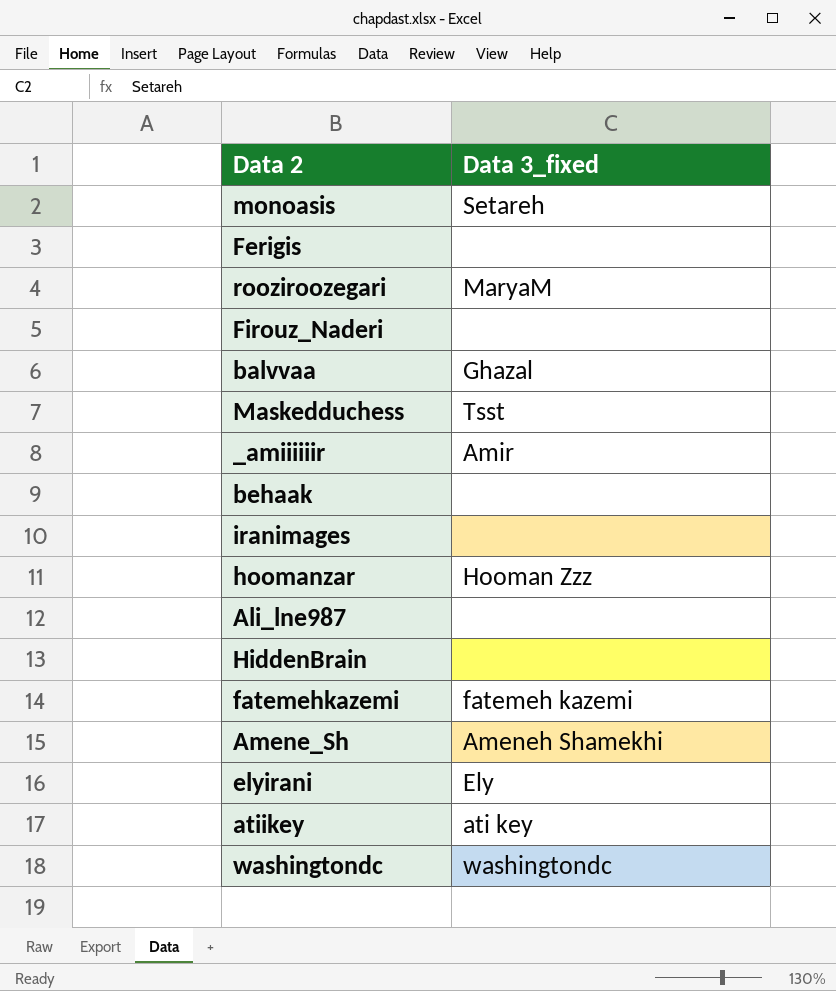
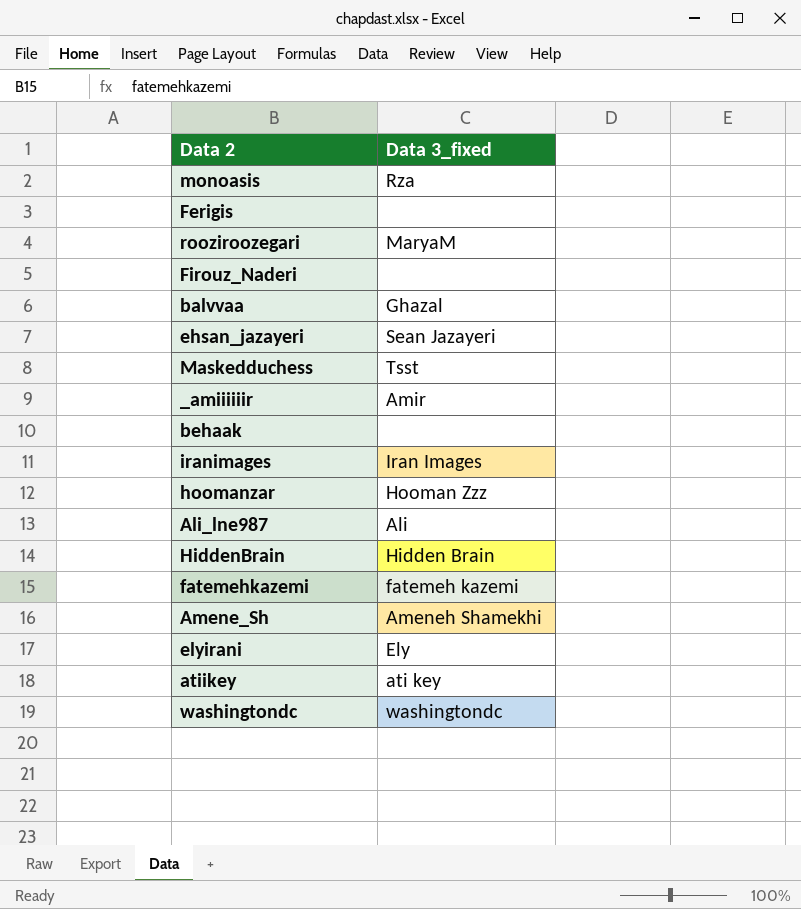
monoasis | Data 3_fixed: Setareh -> Rza
row ehsan_jazayeri: none -> Sean Jazayeri
iranimages | Data 3_fixed: none -> Iran Images
Ali_lne987 | Data 3_fixed: none -> Ali
HiddenBrain | Data 3_fixed: none -> Hidden Brain

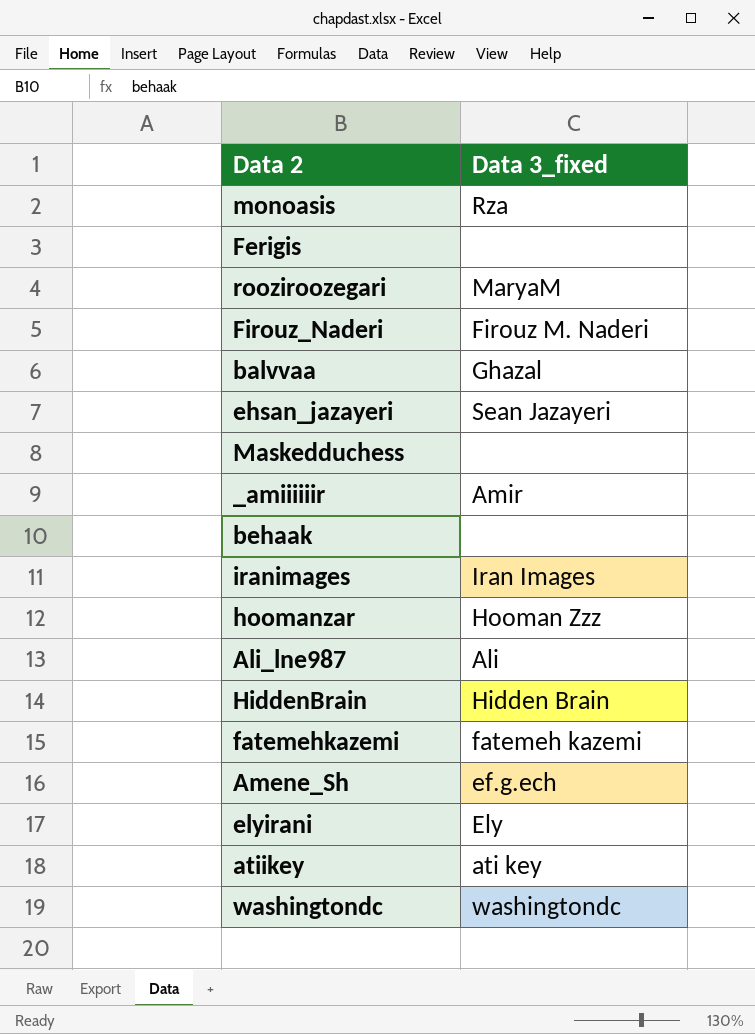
Firouz_Naderi | Data 3_fixed: none -> Firouz M. Naderi
Maskedduchess | Data 3_fixed: Tsst -> none
Amene_Sh | Data 3_fixed: Ameneh Shamekhi -> ef.g.ech

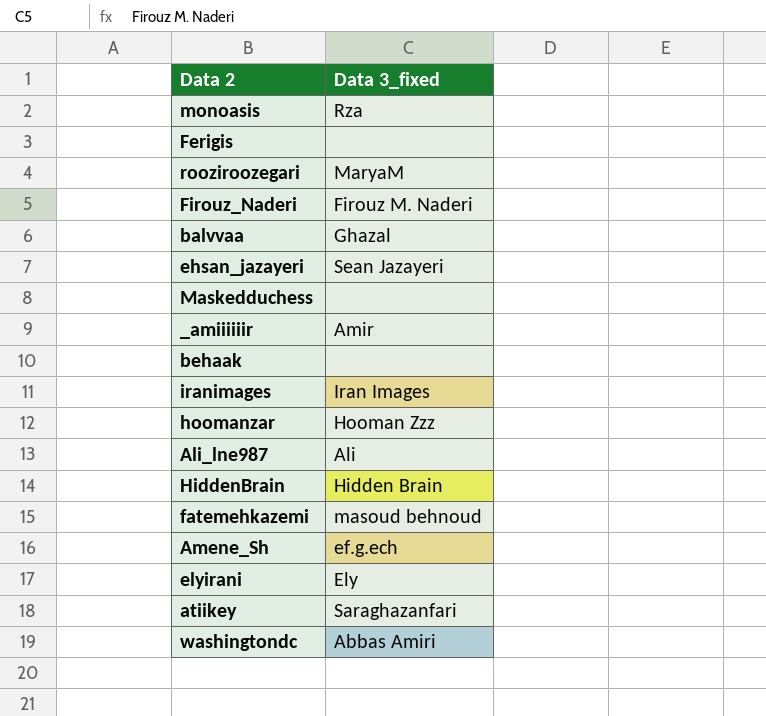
fatemehkazemi | Data 3_fixed: fatemeh kazemi -> masoud behnoud
atiikey | Data 3_fixed: ati key -> Saraghazanfari
washingtondc | Data 3_fixed: washingtondc -> Abbas Amiri

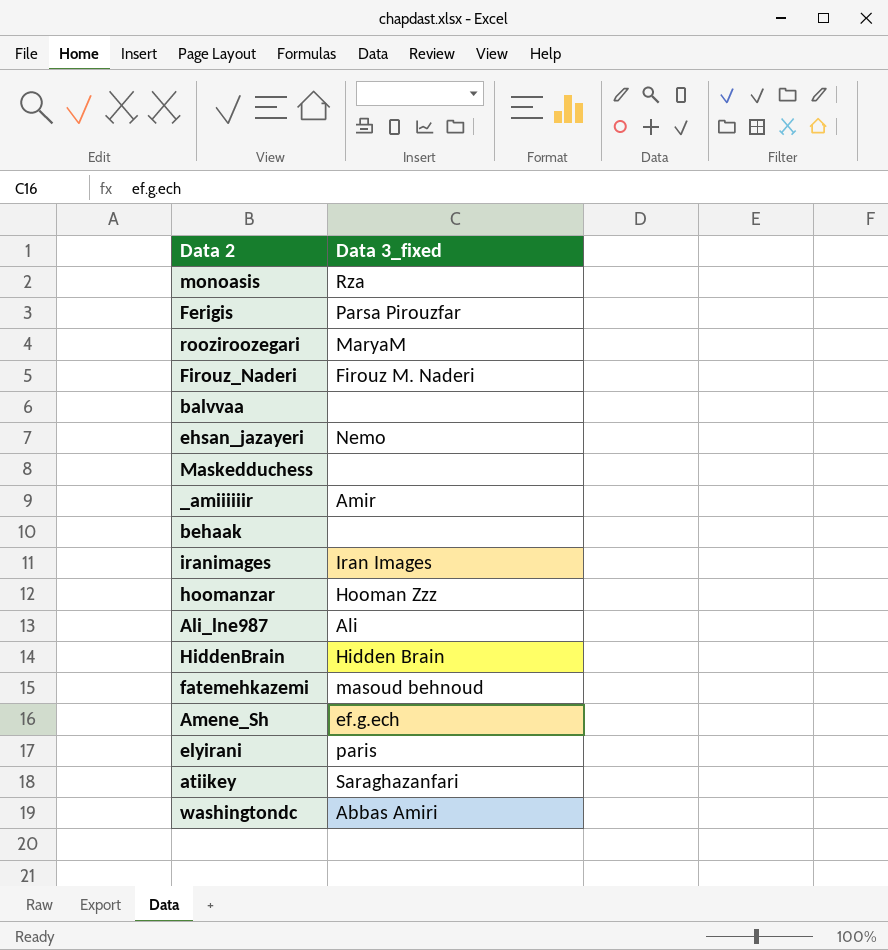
Ferigis | Data 3_fixed: none -> Parsa Pirouzfar
balvvaa | Data 3_fixed: Ghazal -> none
ehsan_jazayeri | Data 3_fixed: Sean Jazayeri -> Nemo
elyirani | Data 3_fixed: Ely -> paris

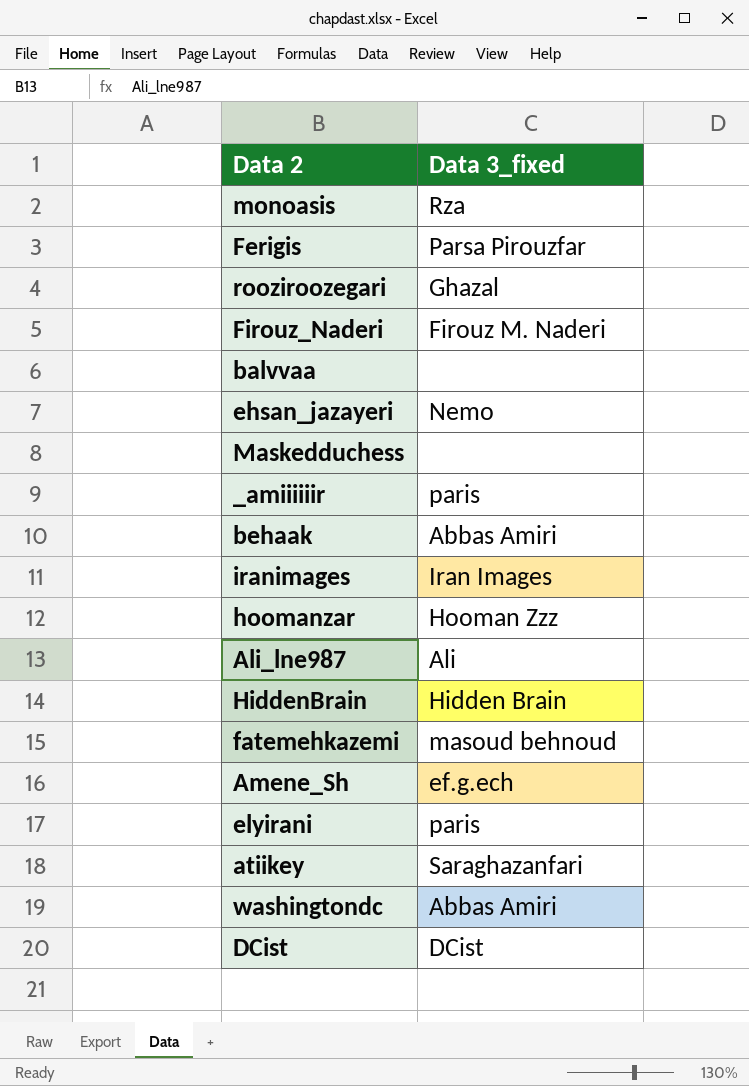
rooziroozegari | Data 3_fixed: MaryaM -> Ghazal
_amiiiiiir | Data 3_fixed: Amir -> paris
behaak | Data 3_fixed: none -> Abbas Amiri
row DCist: none -> DCist

